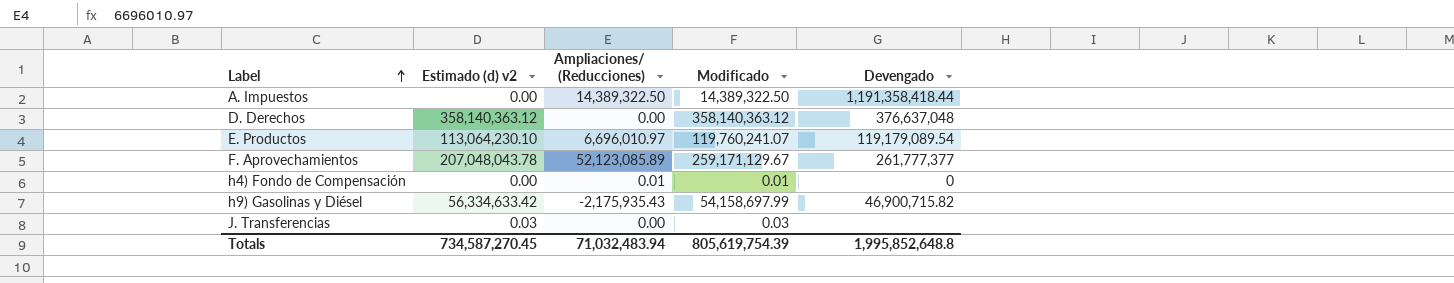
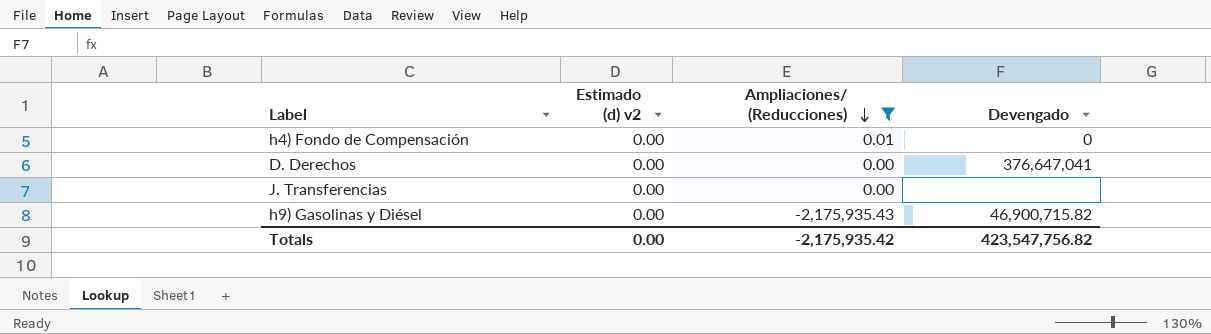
filter: none -> Ampliaciones/ (Reducciones) <= 0.01
row order: Label ascending -> Ampliaciones/ (Reducciones) descending
column Modificado | formula: [Estimado (d) v2] + [Ampliaciones/ (Reducciones)] -> none
D. Derechos | Estimado (d) v2: 358,140,363.12 -> 0.00
D. Derechos | Devengado: 376,637,048 -> 376,647,041
J. Transferencias | Estimado (d) v2: 0.03 -> 0.00
h9) Gasolinas y Diésel | Estimado (d) v2: 56,334,633.42 -> 0.00
Totals | Estimado (d) v2: 734,587,270.45 -> 0.00
Totals | Ampliaciones/ (Reducciones): 71,032,483.94 -> -2,175,935.42
Totals | Devengado: 1,995,852,648.8 -> 423,547,756.82

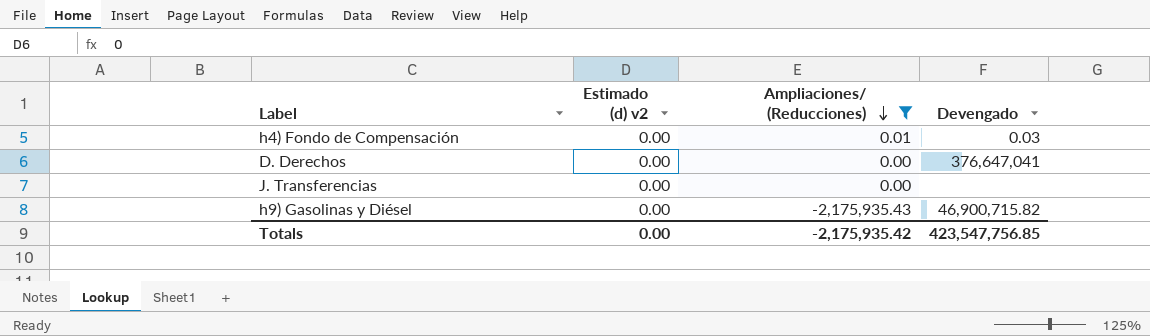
h4) Fondo de Compensación | Devengado: 0 -> 0.03
Totals | Devengado: 423,547,756.82 -> 423,547,756.85

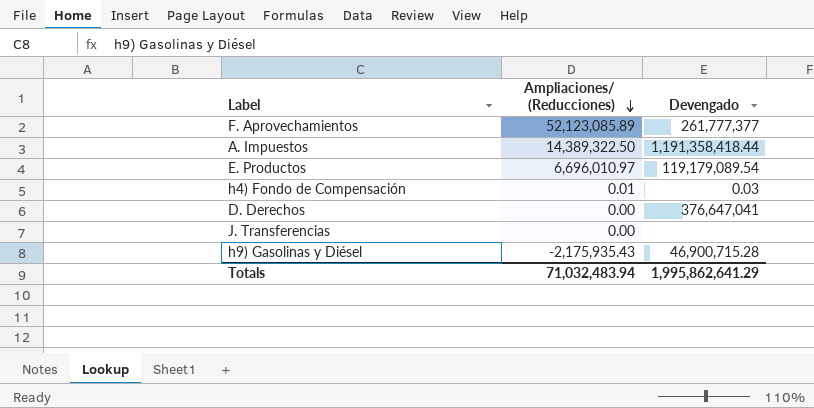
filter: Ampliaciones/ (Reducciones) <= 0.01 -> none
column Estimado (d) v2 | position: 2 -> none
h9) Gasolinas y Diésel | Devengado: 46,900,715.82 -> 46,900,715.28
Totals | Ampliaciones/ (Reducciones): -2,175,935.42 -> 71,032,483.94
Totals | Devengado: 423,547,756.85 -> 1,995,862,641.29

